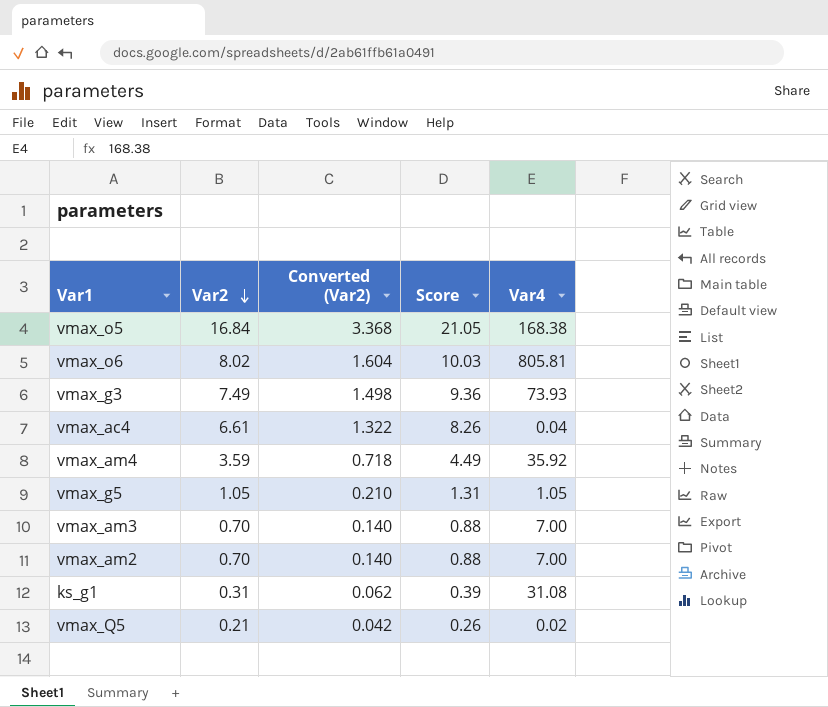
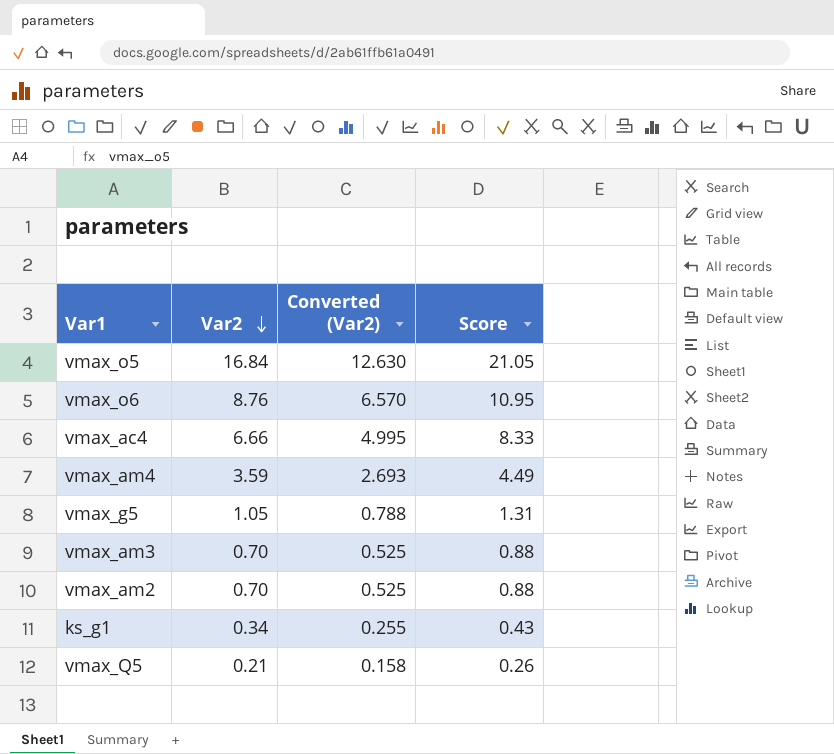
column Var4 | position: 5 -> none
column Converted (Var2) | formula: [Var2] * 0.2 -> [Var2] * 0.75
row vmax_g3: 7.49 | 1.498 | 9.36 | 73.93 -> none
vmax_o6 | Var2: 8.02 -> 8.76
vmax_o6 | Score: 10.03 -> 10.95
vmax_ac4 | Var2: 6.61 -> 6.66
vmax_ac4 | Score: 8.26 -> 8.33
ks_g1 | Var2: 0.31 -> 0.34
ks_g1 | Score: 0.39 -> 0.43

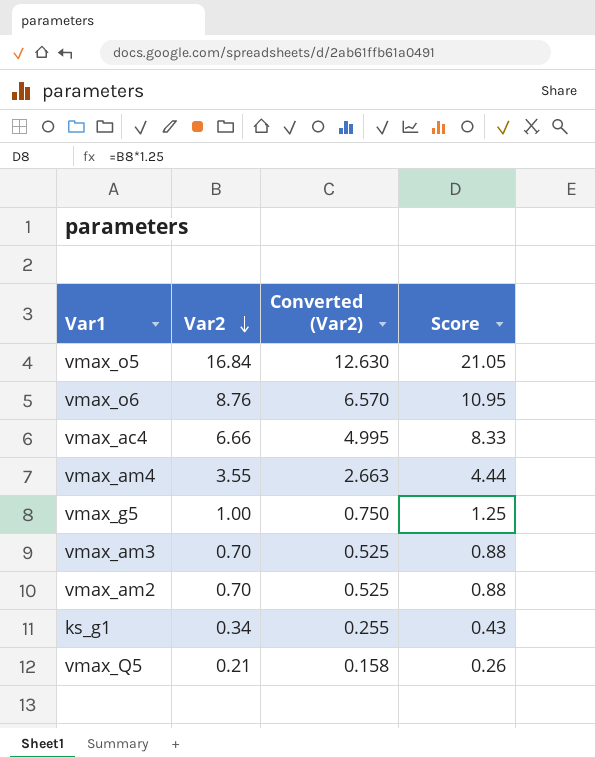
vmax_am4 | Var2: 3.59 -> 3.55
vmax_am4 | Converted (Var2): 2.693 -> 2.663
vmax_am4 | Score: 4.49 -> 4.44
vmax_g5 | Var2: 1.05 -> 1.00
vmax_g5 | Converted (Var2): 0.788 -> 0.750
vmax_g5 | Score: 1.31 -> 1.25

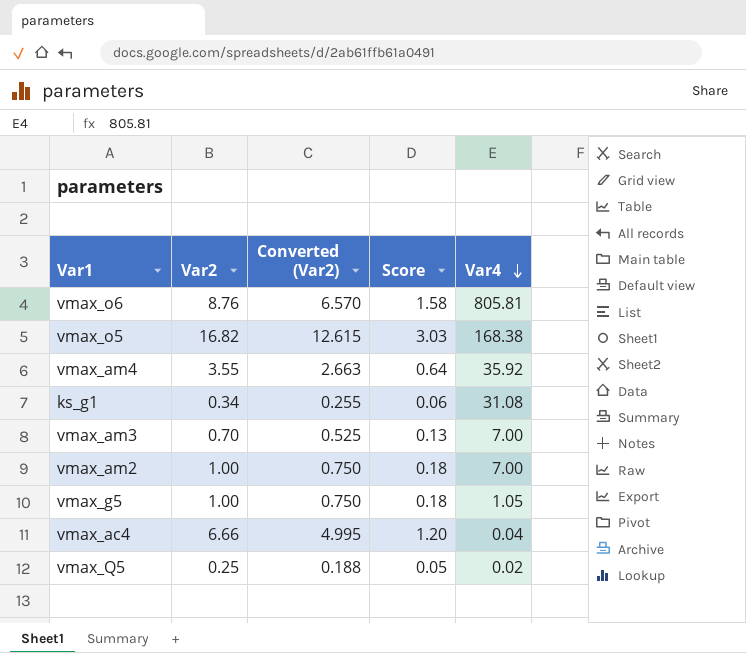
row order: Var2 descending -> Var4 descending
column Score | formula: [Var2] * 1.25 -> [Var2] * 0.18
column Var4 | position: none -> 5
vmax_o5 | Var2: 16.84 -> 16.82
vmax_o5 | Converted (Var2): 12.630 -> 12.615
vmax_am2 | Var2: 0.70 -> 1.00
vmax_am2 | Converted (Var2): 0.525 -> 0.750
vmax_Q5 | Var2: 0.21 -> 0.25
vmax_Q5 | Converted (Var2): 0.158 -> 0.188

